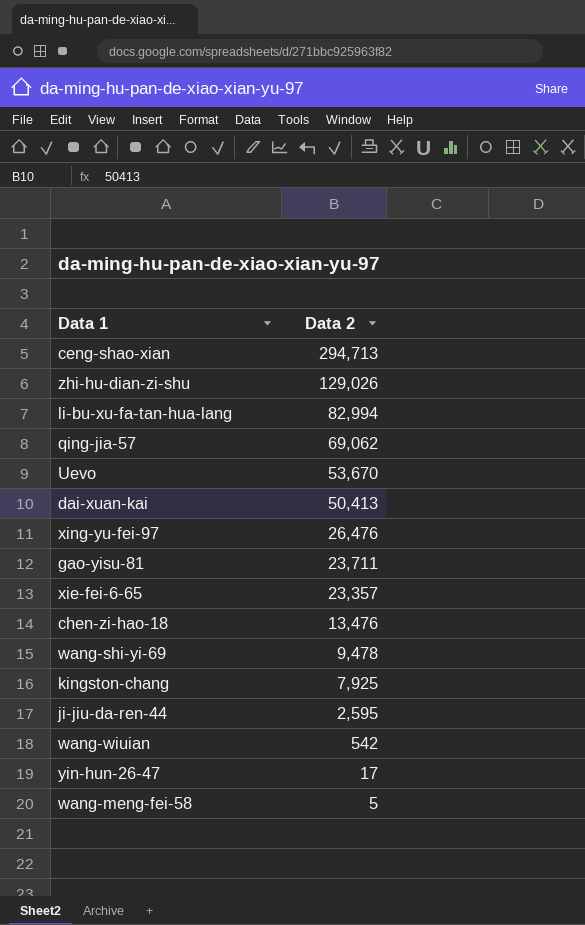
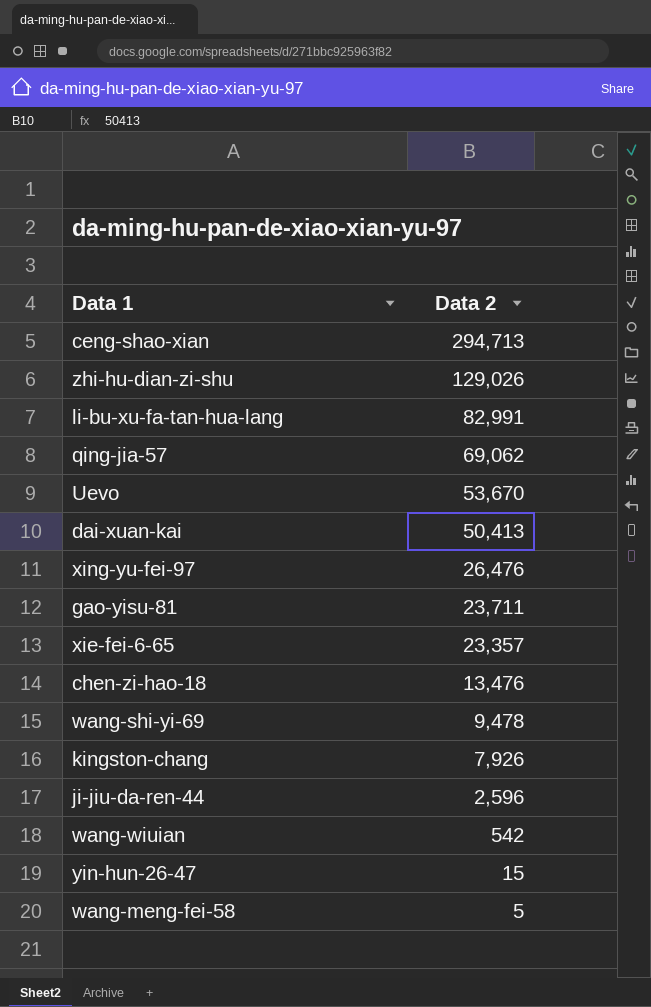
li-bu-xu-fa-tan-hua-lang | Data 2: 82,994 -> 82,991
kingston-chang | Data 2: 7,925 -> 7,926
ji-jiu-da-ren-44 | Data 2: 2,595 -> 2,596
yin-hun-26-47 | Data 2: 17 -> 15

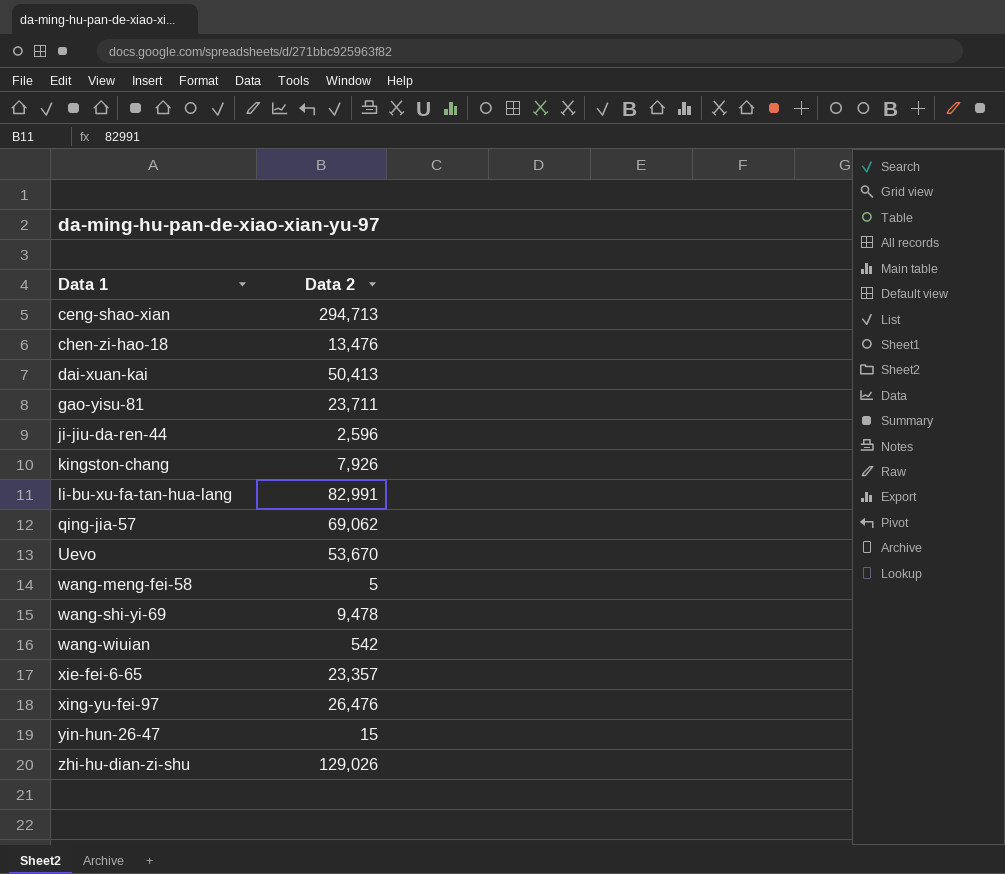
row order: Data 2 descending -> Data 1 ascending

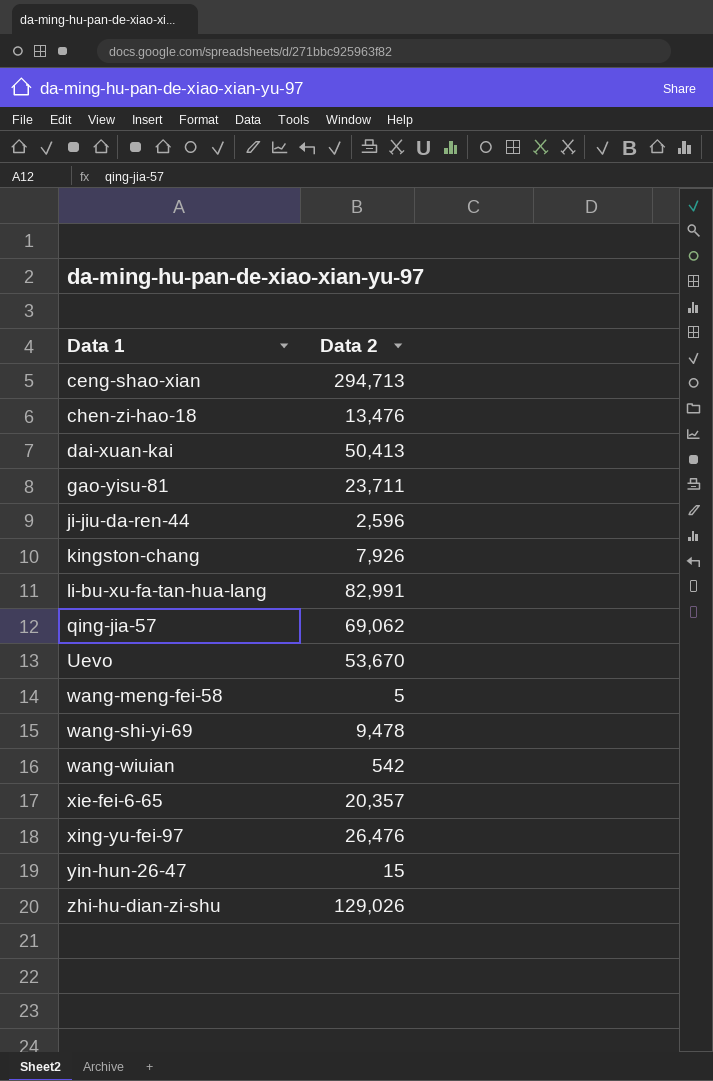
xie-fei-6-65 | Data 2: 23,357 -> 20,357

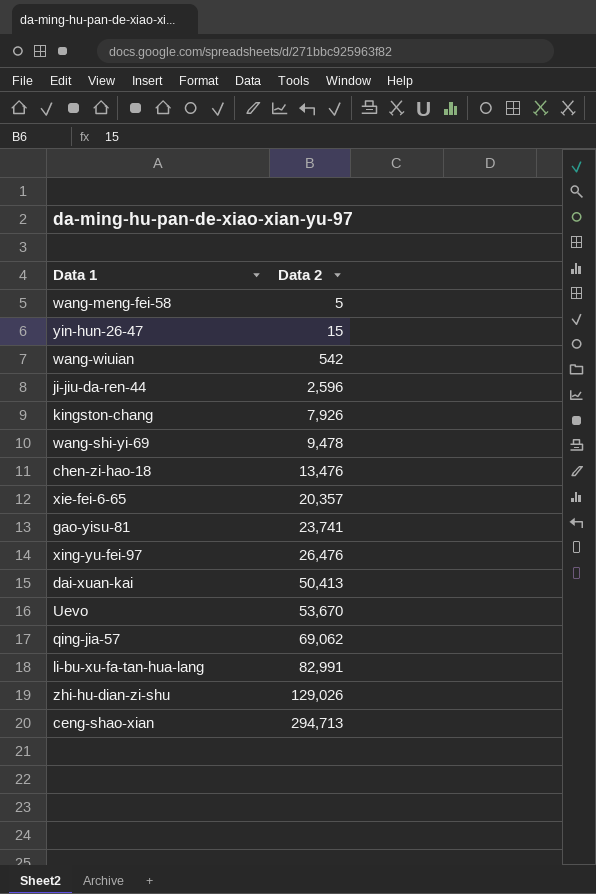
row order: Data 1 ascending -> Data 2 ascending
gao-yisu-81 | Data 2: 23,711 -> 23,741

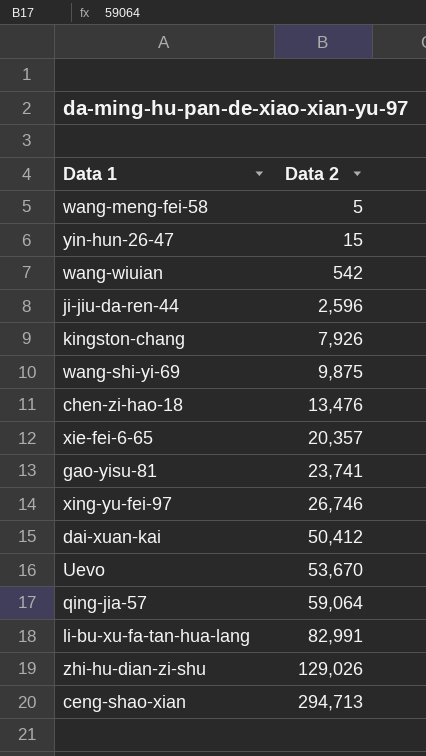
wang-shi-yi-69 | Data 2: 9,478 -> 9,875
xing-yu-fei-97 | Data 2: 26,476 -> 26,746
dai-xuan-kai | Data 2: 50,413 -> 50,412
qing-jia-57 | Data 2: 69,062 -> 59,064

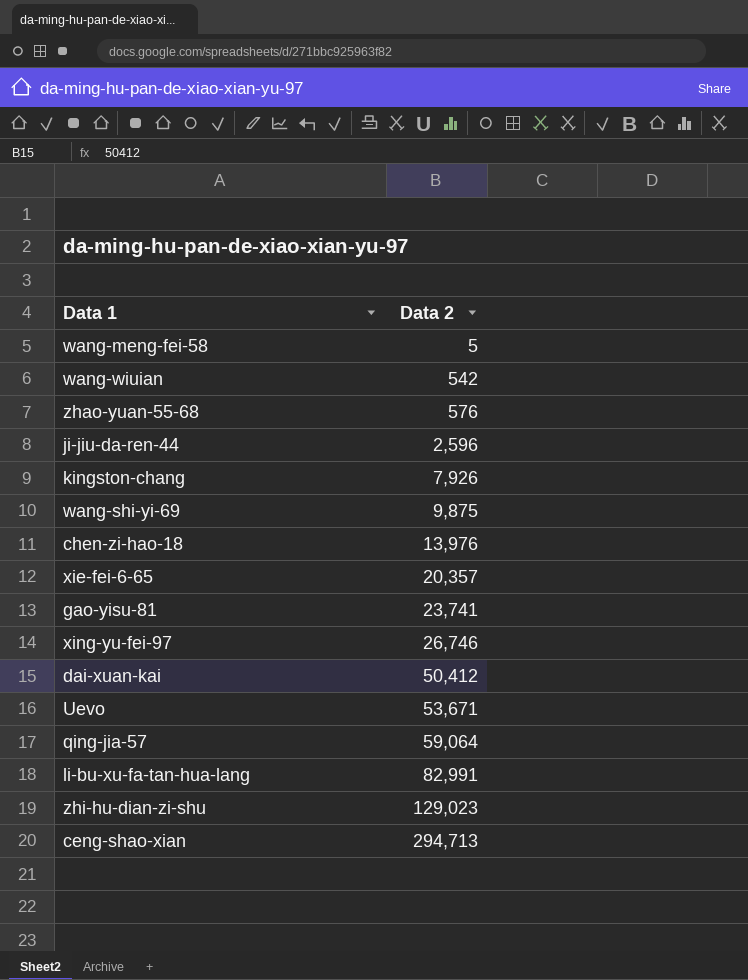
row yin-hun-26-47: 15 -> none
row zhao-yuan-55-68: none -> 576
chen-zi-hao-18 | Data 2: 13,476 -> 13,976
Uevo | Data 2: 53,670 -> 53,671
zhi-hu-dian-zi-shu | Data 2: 129,026 -> 129,023

